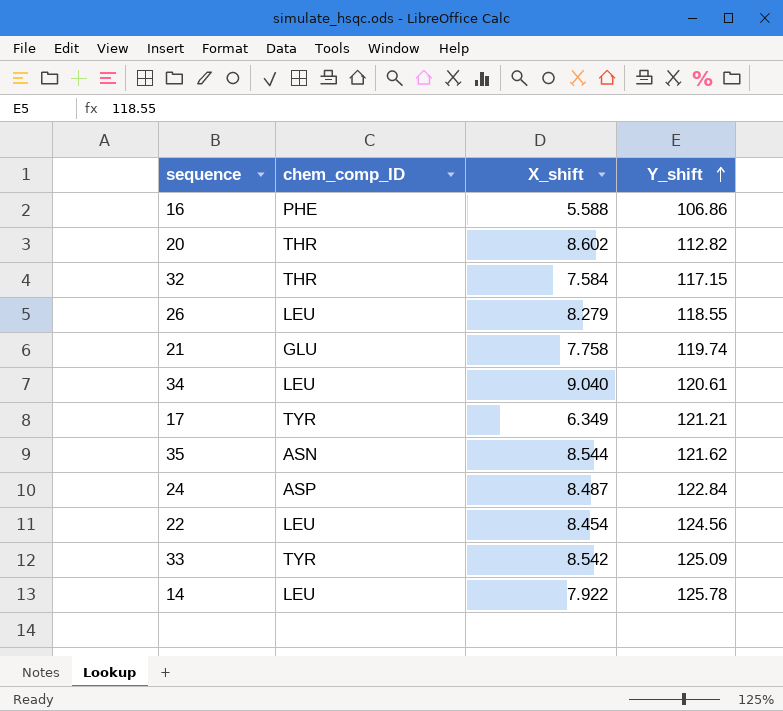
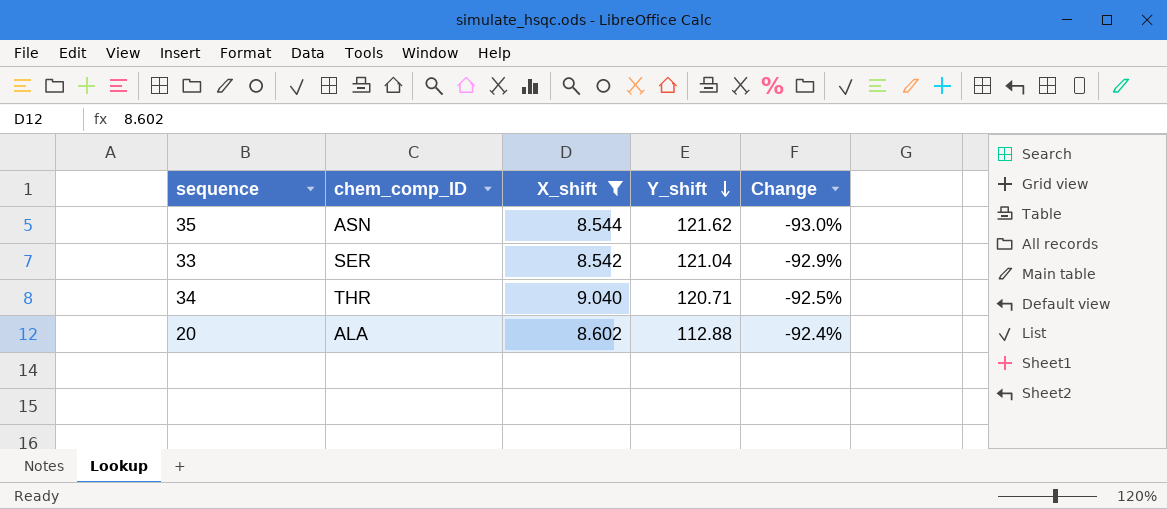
filter: none -> X_shift >= 8.542
row order: Y_shift ascending -> Y_shift descending
column Change | formula: none -> ([X_shift] - [Y_shift]) / [Y_shift]
33 | chem_comp_ID: TYR -> SER
33 | Y_shift: 125.09 -> 121.04
34 | chem_comp_ID: LEU -> THR
34 | Y_shift: 120.61 -> 120.71
20 | chem_comp_ID: THR -> ALA
20 | Y_shift: 112.82 -> 112.88

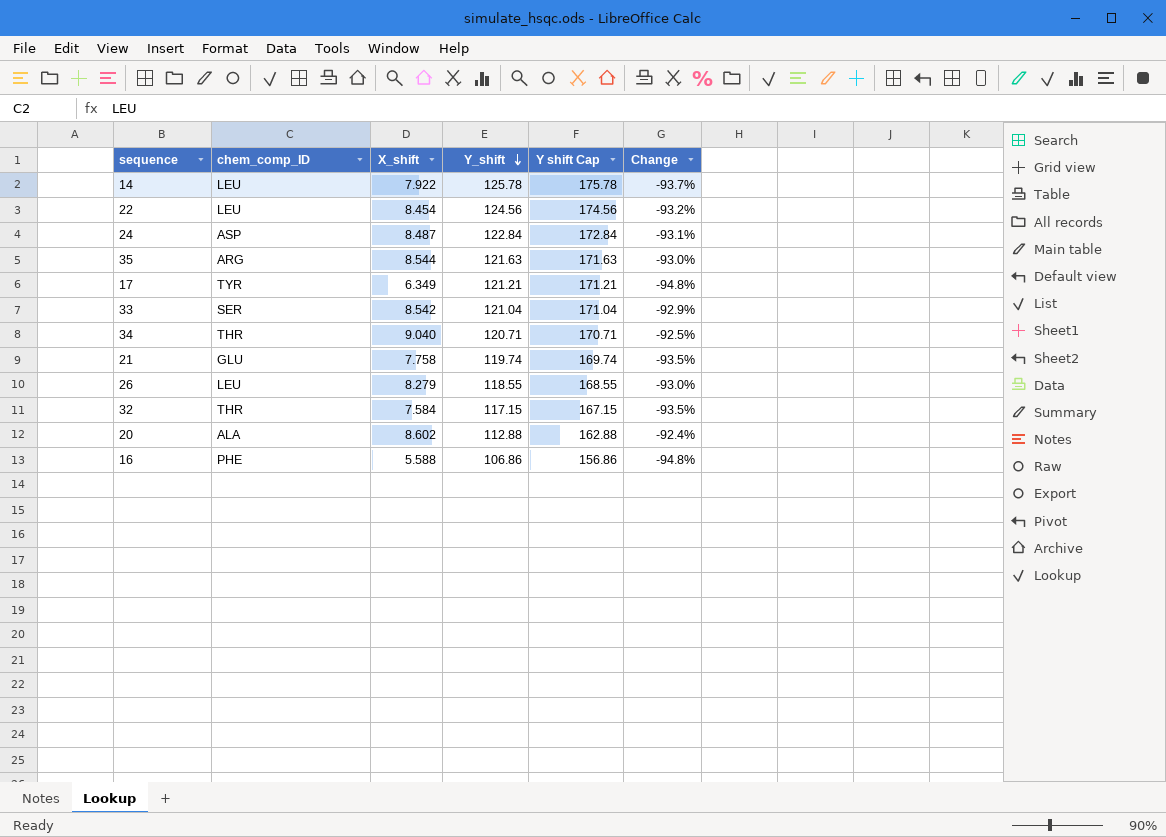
filter: X_shift >= 8.542 -> none
column Y shift Cap | formula: none -> [Y_shift] + 50
35 | chem_comp_ID: ASN -> ARG
35 | Y_shift: 121.62 -> 121.63

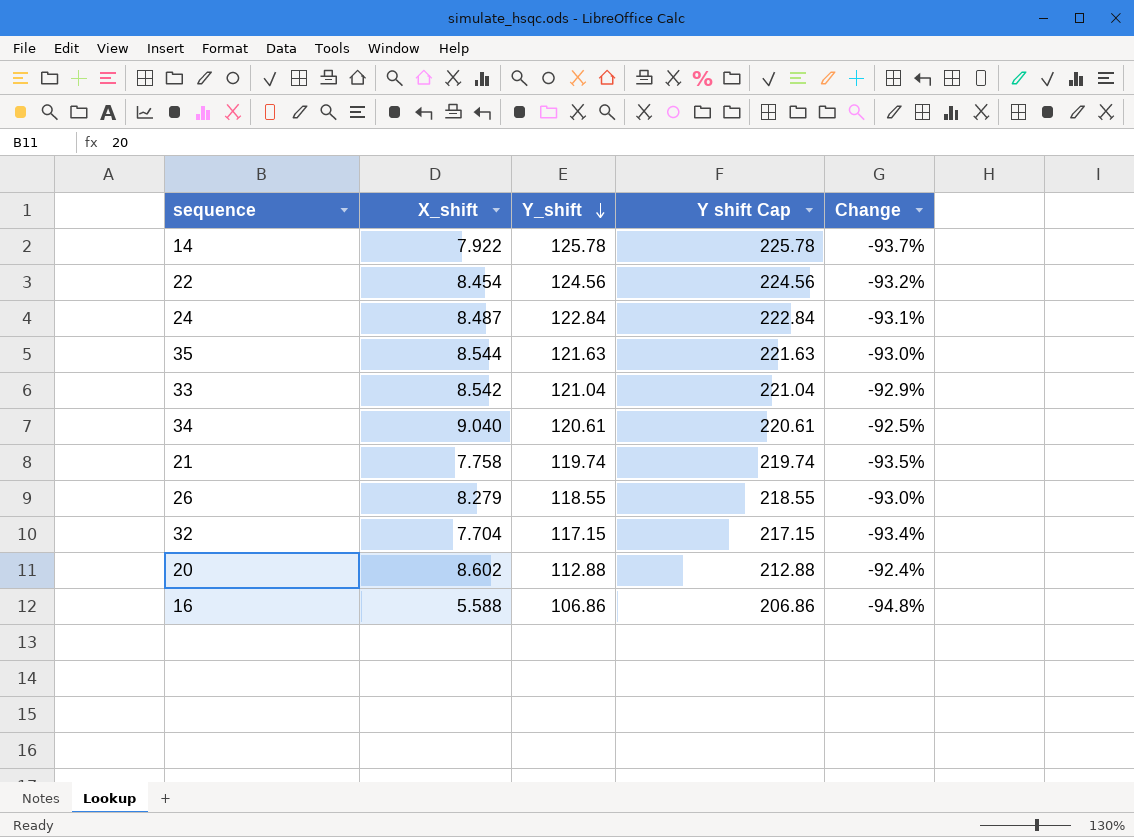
column chem_comp_ID | position: 2 -> none
column Y shift Cap | formula: [Y_shift] + 50 -> [Y_shift] + 100
row 17: TYR | 6.349 | 121.21 | 171.21 | -94.8% -> none
34 | Y_shift: 120.71 -> 120.61
32 | X_shift: 7.584 -> 7.704
32 | Change: -93.5% -> -93.4%

